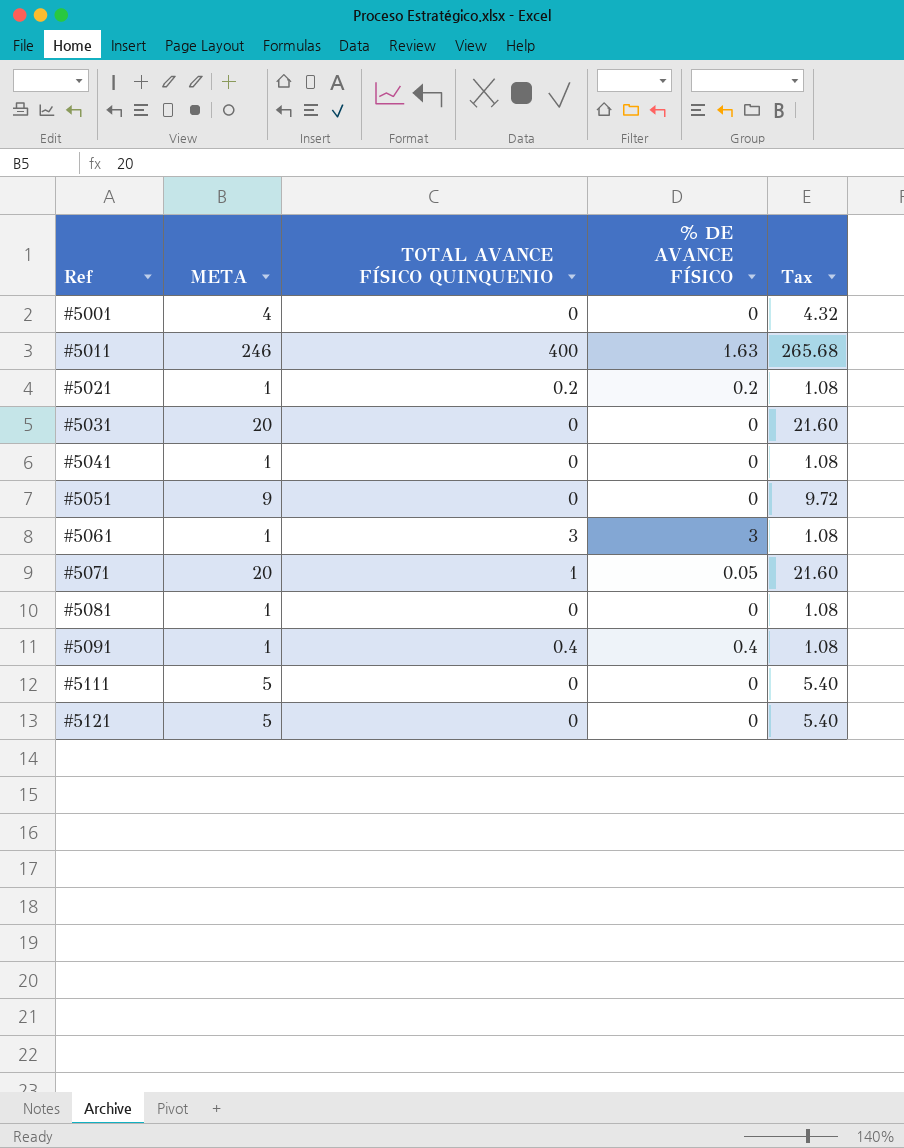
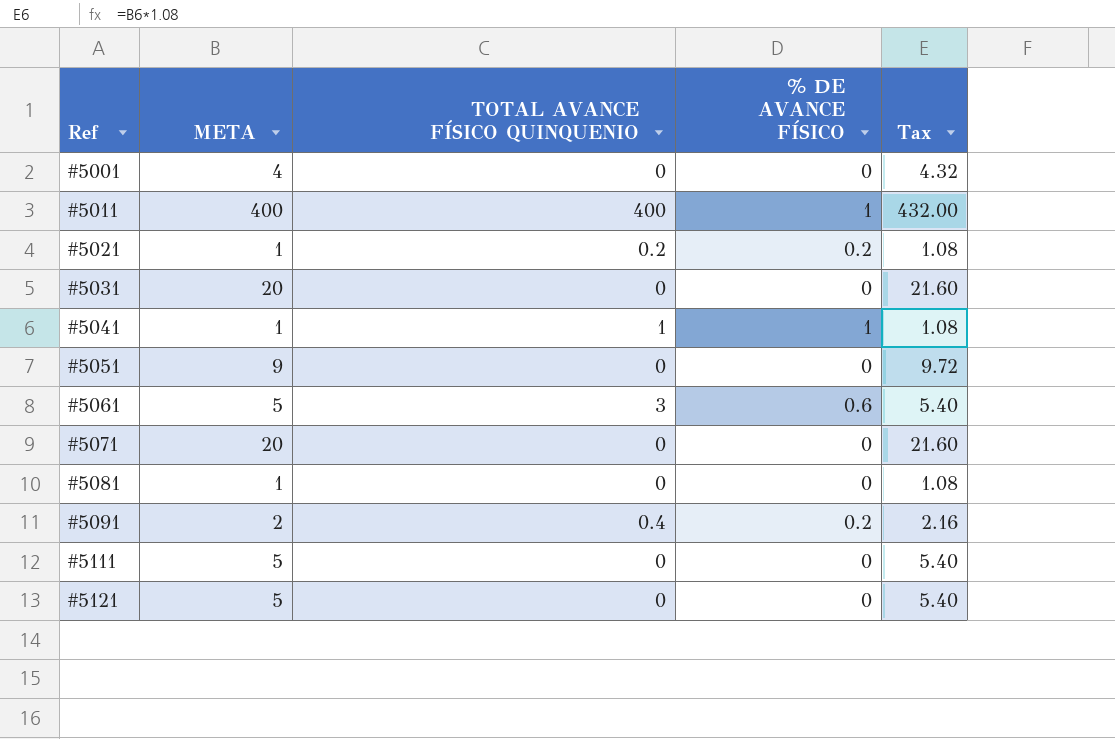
#5011 | META: 246 -> 400
#5011 | % DE AVANCE FÍSICO: 1.63 -> 1
#5011 | Tax: 265.68 -> 432.00
#5041 | TOTAL AVANCE FÍSICO QUINQUENIO: 0 -> 1
#5041 | % DE AVANCE FÍSICO: 0 -> 1
#5061 | META: 1 -> 5
#5061 | % DE AVANCE FÍSICO: 3 -> 0.6
#5061 | Tax: 1.08 -> 5.40
#5071 | TOTAL AVANCE FÍSICO QUINQUENIO: 1 -> 0
#5071 | % DE AVANCE FÍSICO: 0.05 -> 0
#5091 | META: 1 -> 2
#5091 | % DE AVANCE FÍSICO: 0.4 -> 0.2
#5091 | Tax: 1.08 -> 2.16

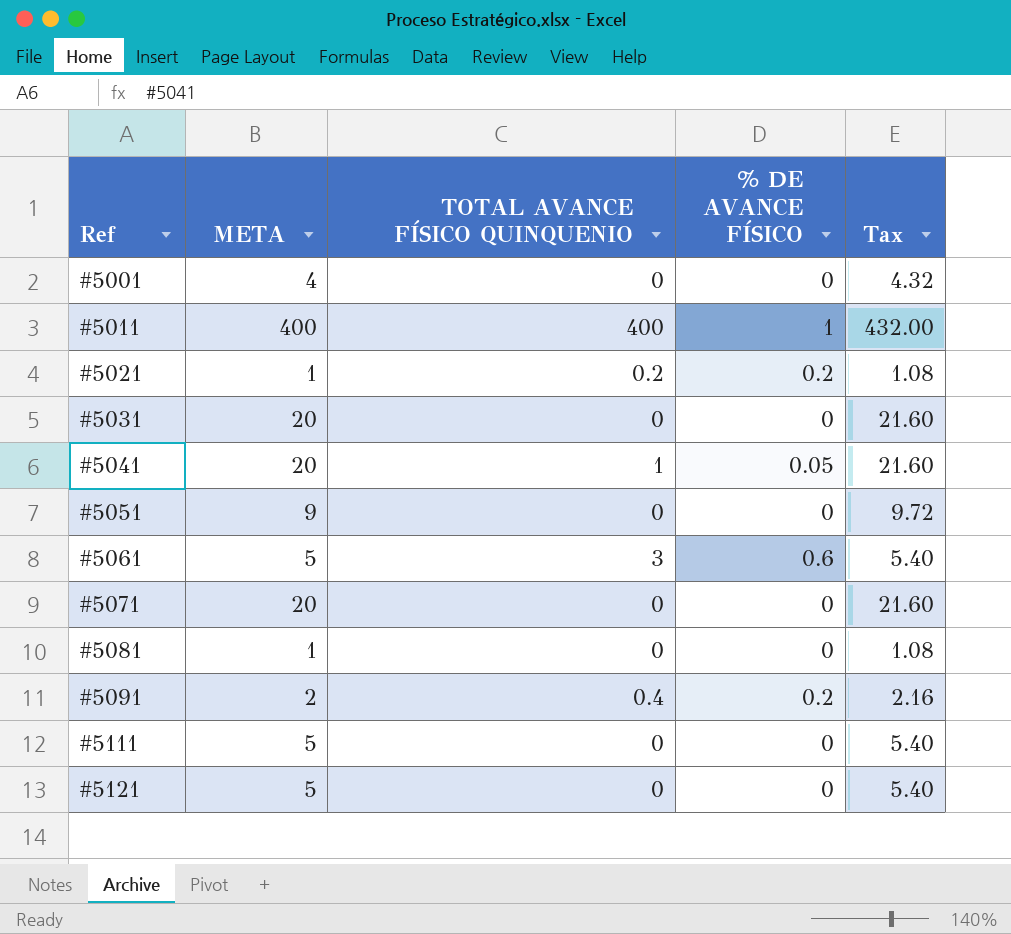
#5041 | META: 1 -> 20
#5041 | % DE AVANCE FÍSICO: 1 -> 0.05
#5041 | Tax: 1.08 -> 21.60

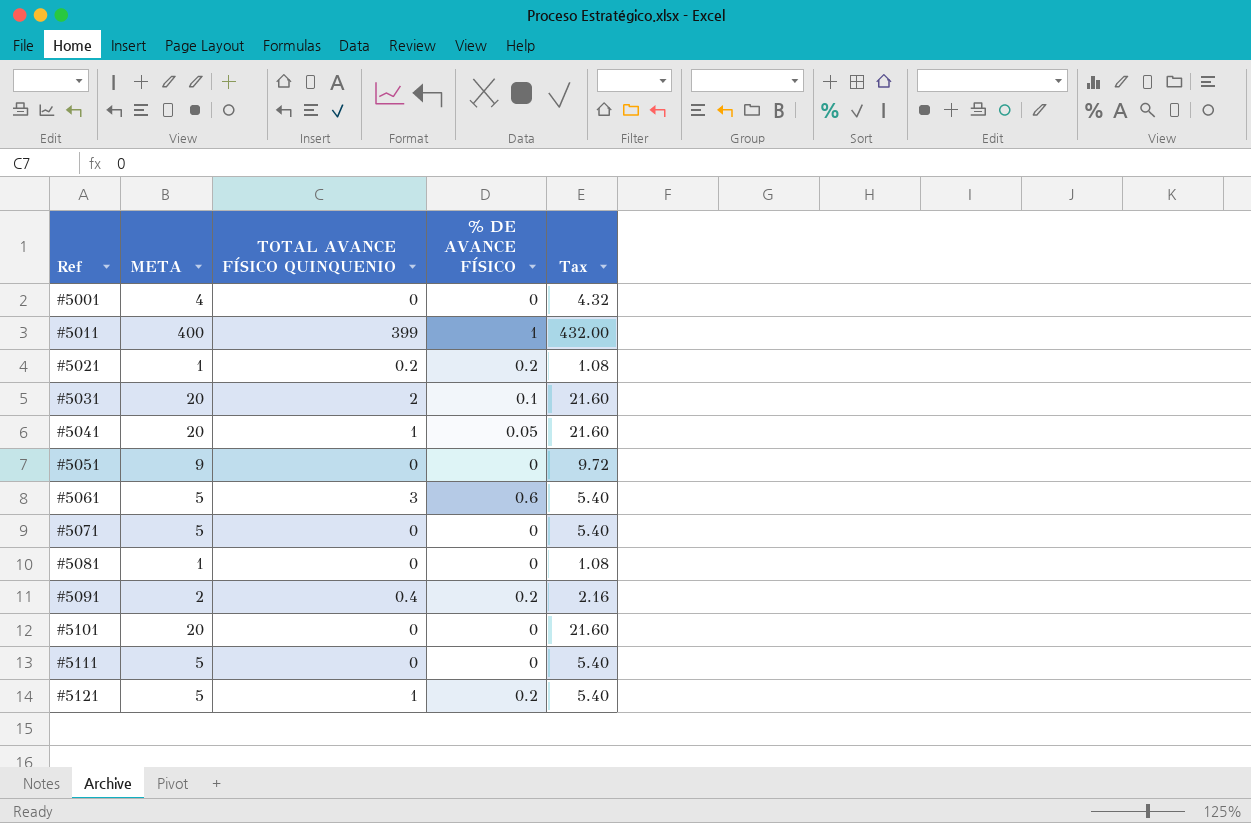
#5011 | TOTAL AVANCE FÍSICO QUINQUENIO: 400 -> 399
#5031 | TOTAL AVANCE FÍSICO QUINQUENIO: 0 -> 2
#5031 | % DE AVANCE FÍSICO: 0 -> 0.1
#5071 | META: 20 -> 5
#5071 | Tax: 21.60 -> 5.40
row #5101: none -> 20 | 0 | 0 | 21.60
#5121 | TOTAL AVANCE FÍSICO QUINQUENIO: 0 -> 1
#5121 | % DE AVANCE FÍSICO: 0 -> 0.2

